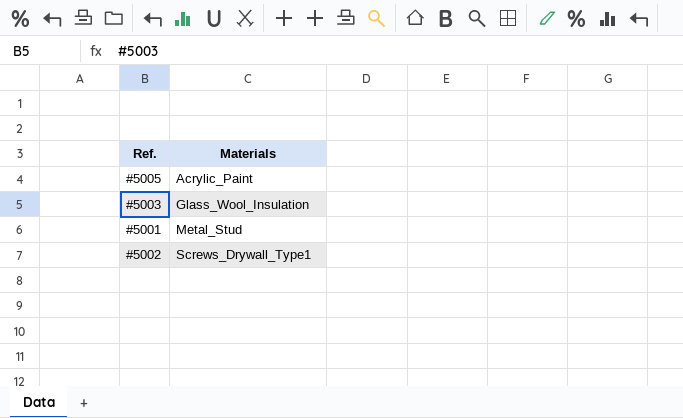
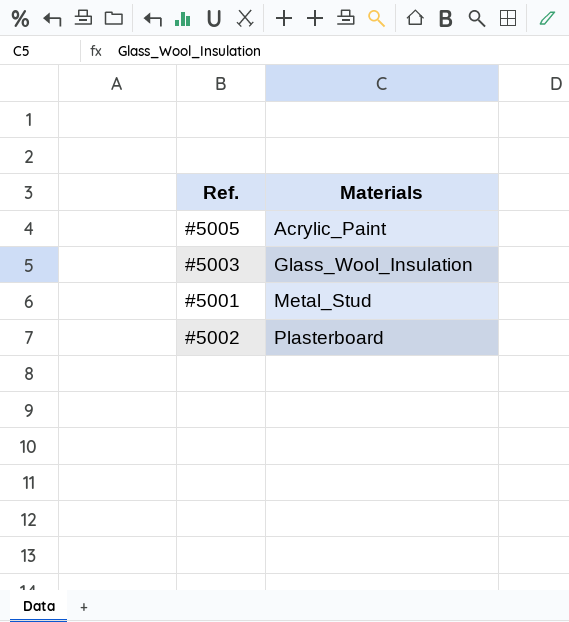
#5002 | Materials: Screws_Drywall_Type1 -> Plasterboard

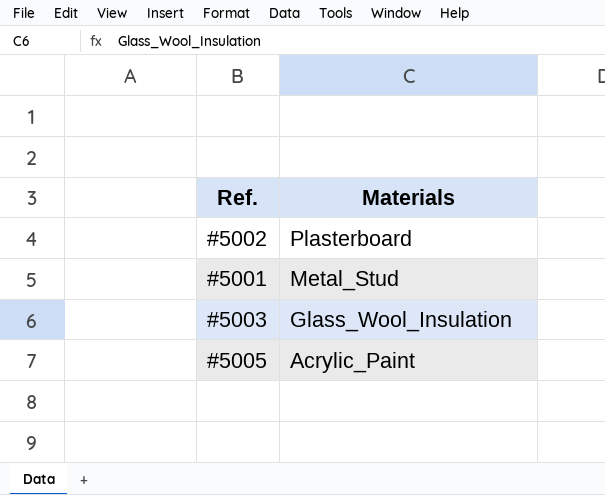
row order: Materials ascending -> Materials descending

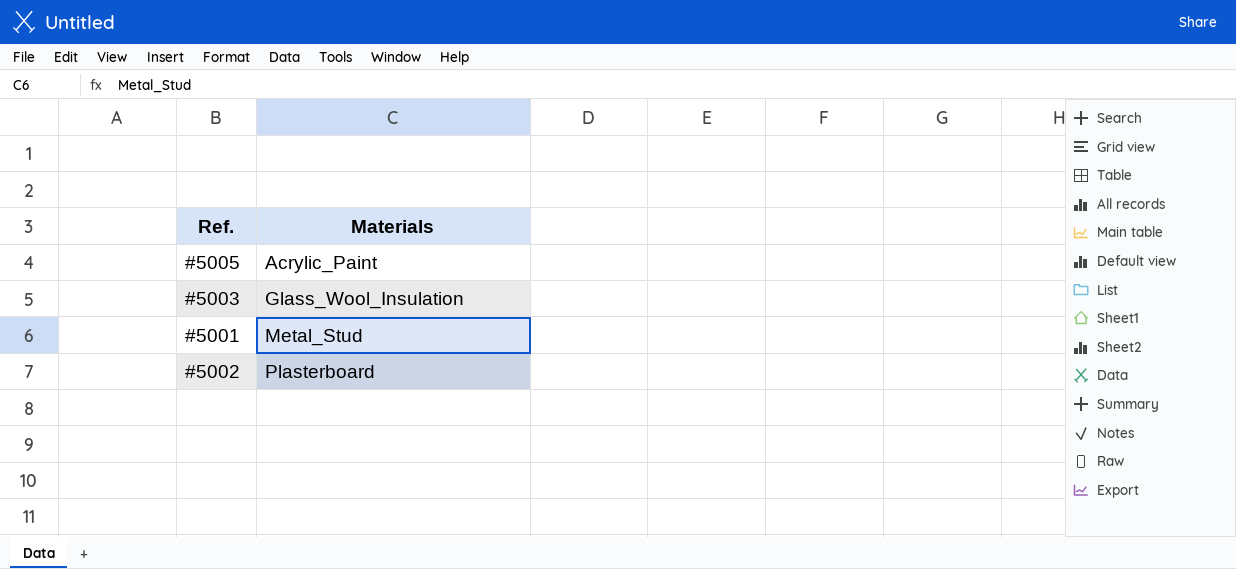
row order: Materials descending -> Materials ascending

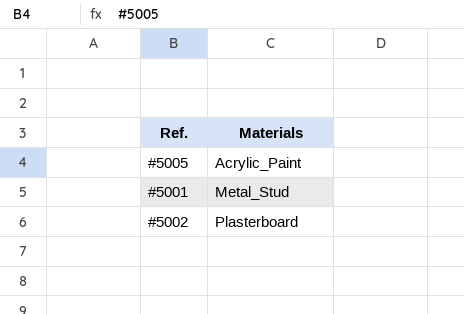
row #5003: Glass_Wool_Insulation -> none

